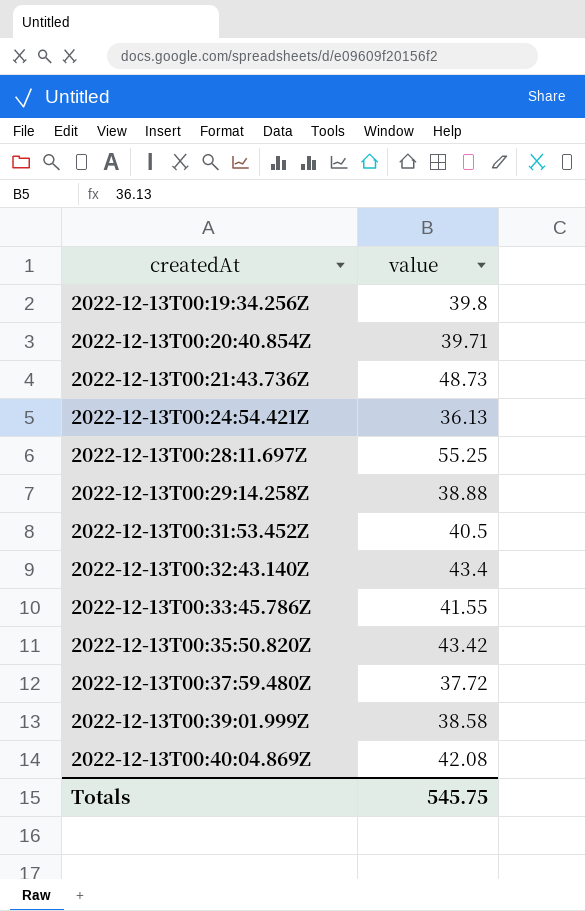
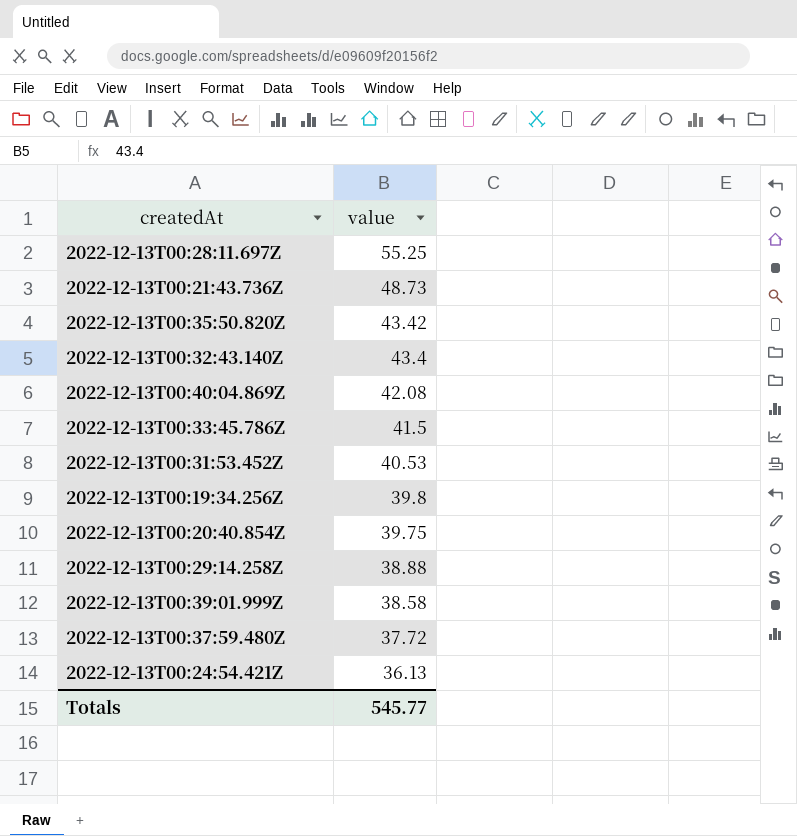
row order: createdAt ascending -> value descending
2022-12-13T00:33:45.786Z | value: 41.55 -> 41.5
2022-12-13T00:31:53.452Z | value: 40.5 -> 40.53
2022-12-13T00:20:40.854Z | value: 39.71 -> 39.75
Totals | value: 545.75 -> 545.77

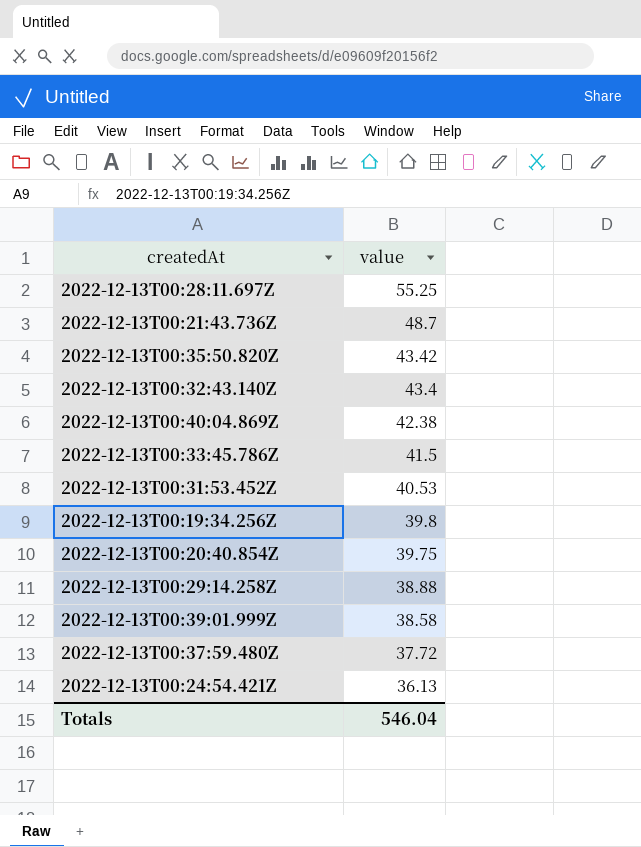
2022-12-13T00:21:43.736Z | value: 48.73 -> 48.7
2022-12-13T00:40:04.869Z | value: 42.08 -> 42.38
Totals | value: 545.77 -> 546.04

